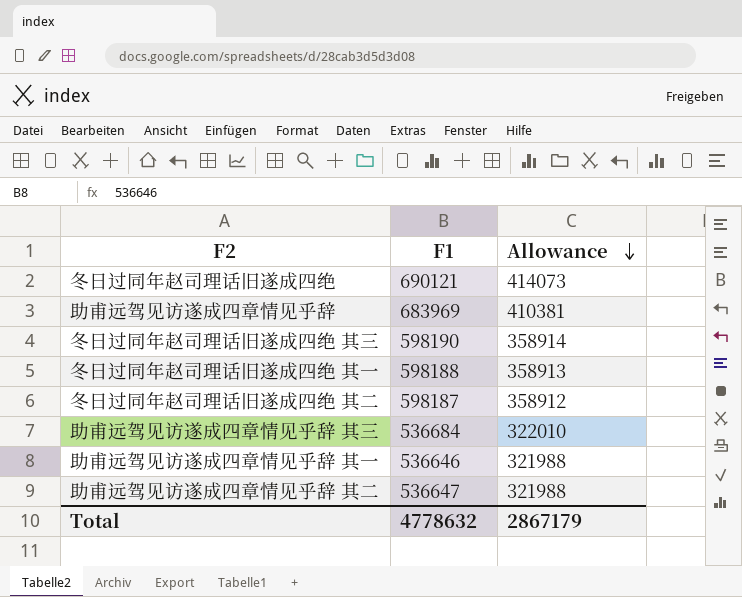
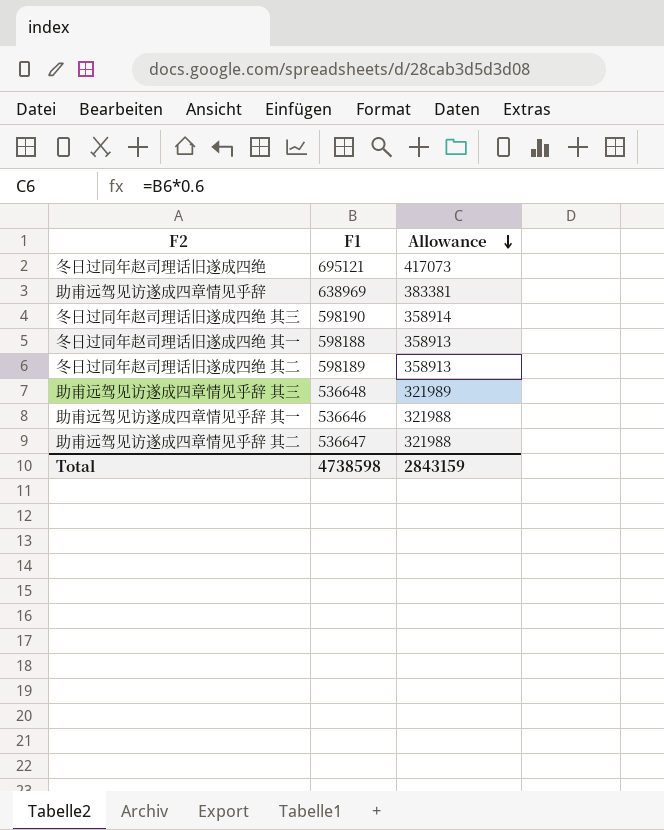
冬日过同年赵司理话旧遂成四绝 | F1: 690121 -> 695121
冬日过同年赵司理话旧遂成四绝 | Allowance: 414073 -> 417073
助甫远驾见访遂成四章情见乎辞 | F1: 683969 -> 638969
助甫远驾见访遂成四章情见乎辞 | Allowance: 410381 -> 383381
冬日过同年赵司理话旧遂成四绝 其二 | F1: 598187 -> 598189
冬日过同年赵司理话旧遂成四绝 其二 | Allowance: 358912 -> 358913
助甫远驾见访遂成四章情见乎辞 其三 | F1: 536684 -> 536648
助甫远驾见访遂成四章情见乎辞 其三 | Allowance: 322010 -> 321989
Total | F1: 4778632 -> 4738598
Total | Allowance: 2867179 -> 2843159

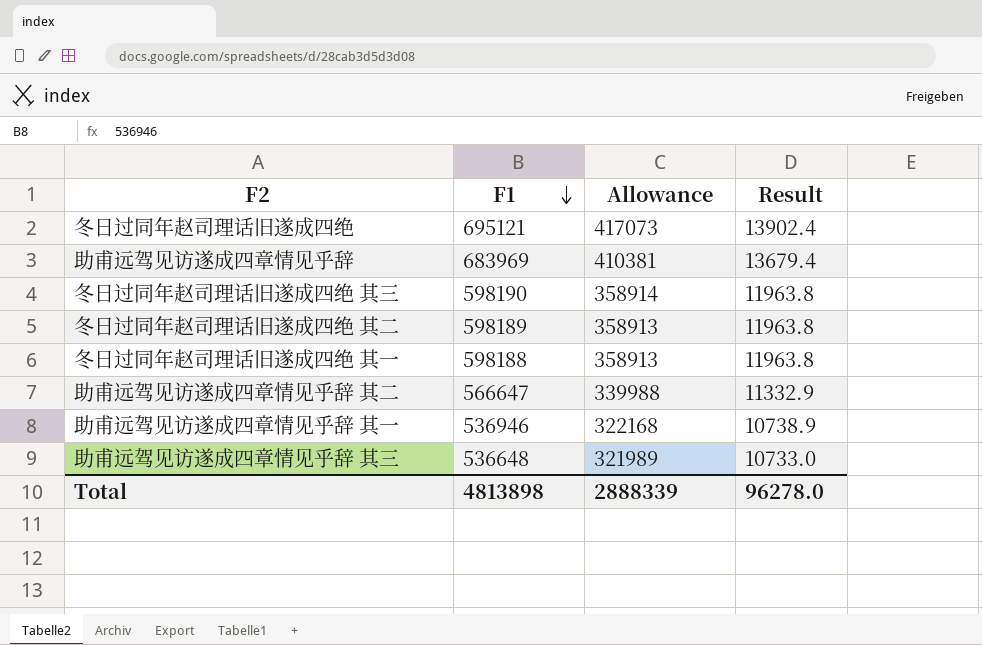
row order: Allowance descending -> F1 descending
column Result | formula: none -> [F1] * 0.02
助甫远驾见访遂成四章情见乎辞 | F1: 638969 -> 683969
助甫远驾见访遂成四章情见乎辞 | Allowance: 383381 -> 410381
助甫远驾见访遂成四章情见乎辞 其二 | F1: 536647 -> 566647
助甫远驾见访遂成四章情见乎辞 其二 | Allowance: 321988 -> 339988
助甫远驾见访遂成四章情见乎辞 其一 | F1: 536646 -> 536946
助甫远驾见访遂成四章情见乎辞 其一 | Allowance: 321988 -> 322168
Total | F1: 4738598 -> 4813898
Total | Allowance: 2843159 -> 2888339

